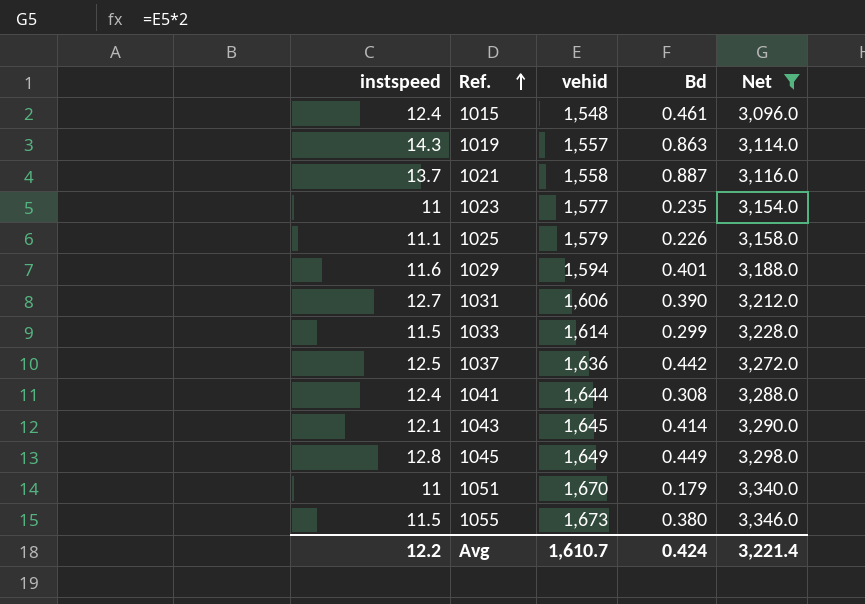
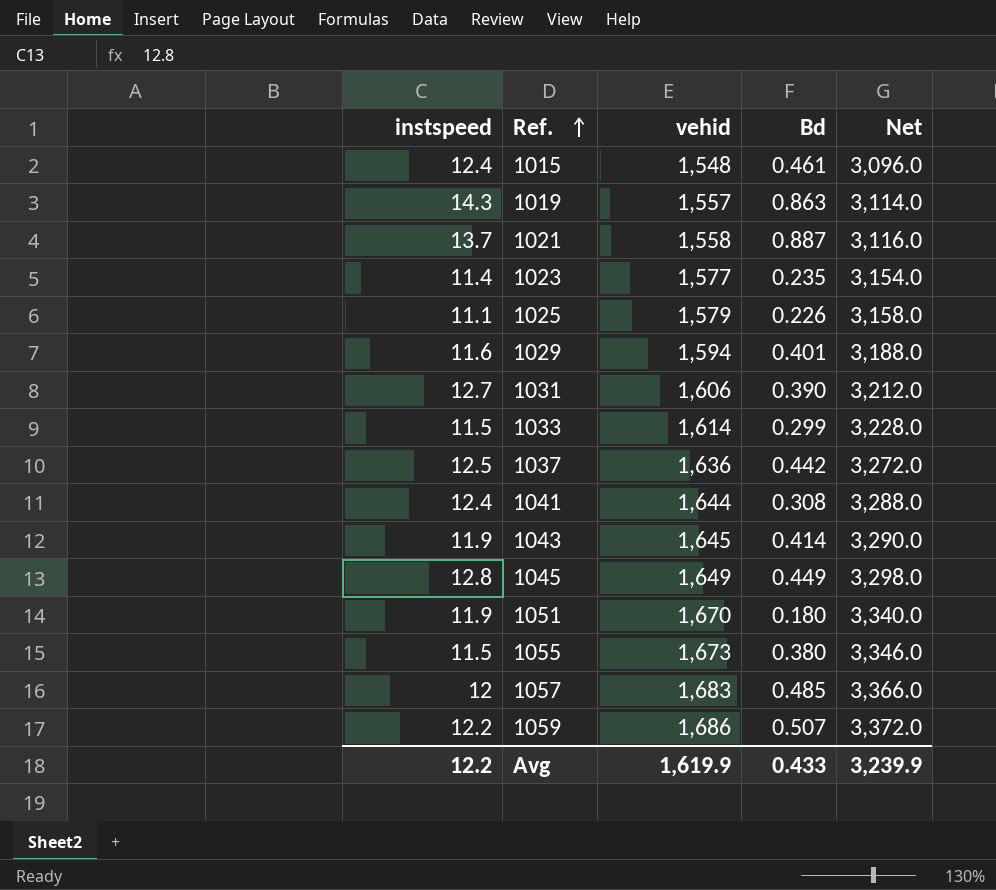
filter: Net <= 3,346.0 -> none
1023 | instspeed: 11 -> 11.4
1043 | instspeed: 12.1 -> 11.9
1051 | instspeed: 11 -> 11.9
1051 | Bd: 0.179 -> 0.180
Avg | vehid: 1,610.7 -> 1,619.9
Avg | Bd: 0.424 -> 0.433
Avg | Net: 3,221.4 -> 3,239.9

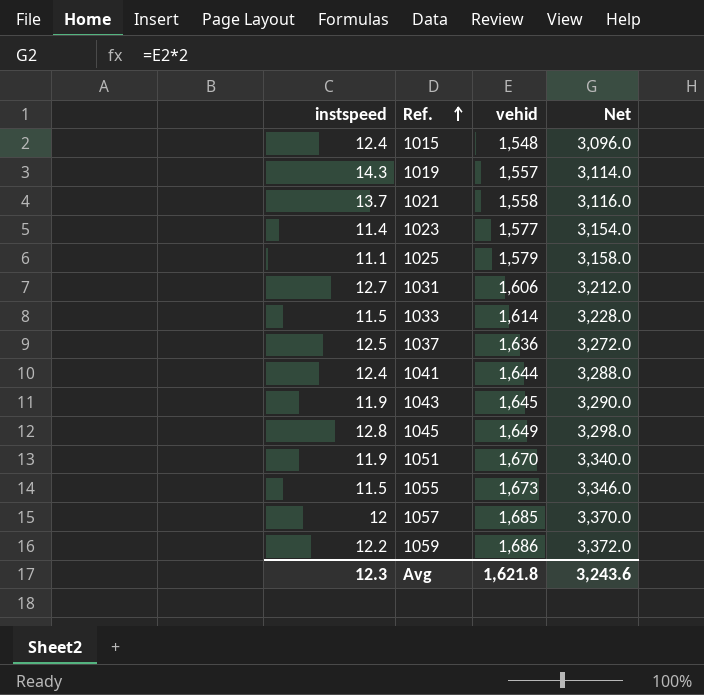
column Bd | position: 4 -> none
row 1029: 11.6 | 1,594 | 0.401 | 3,188.0 -> none
1057 | vehid: 1,683 -> 1,685
1057 | Net: 3,366.0 -> 3,370.0
Avg | instspeed: 12.2 -> 12.3
Avg | vehid: 1,619.9 -> 1,621.8
Avg | Net: 3,239.9 -> 3,243.6

